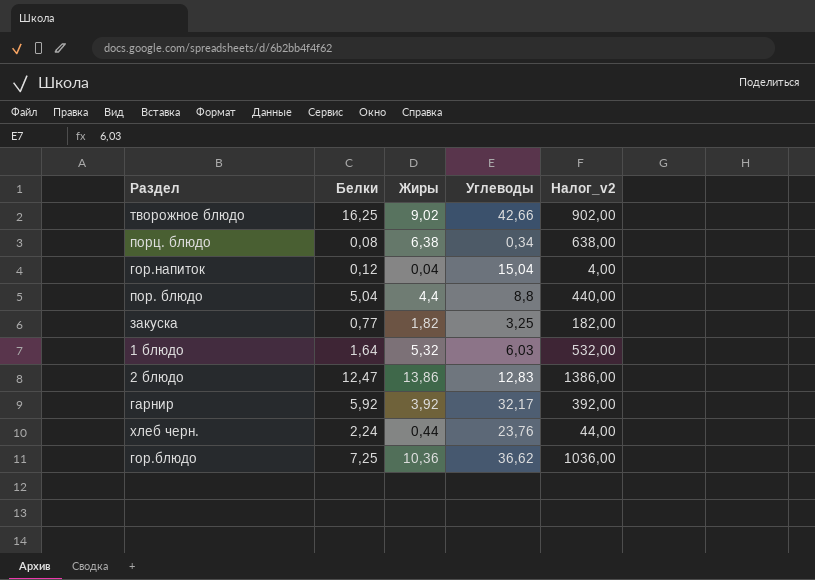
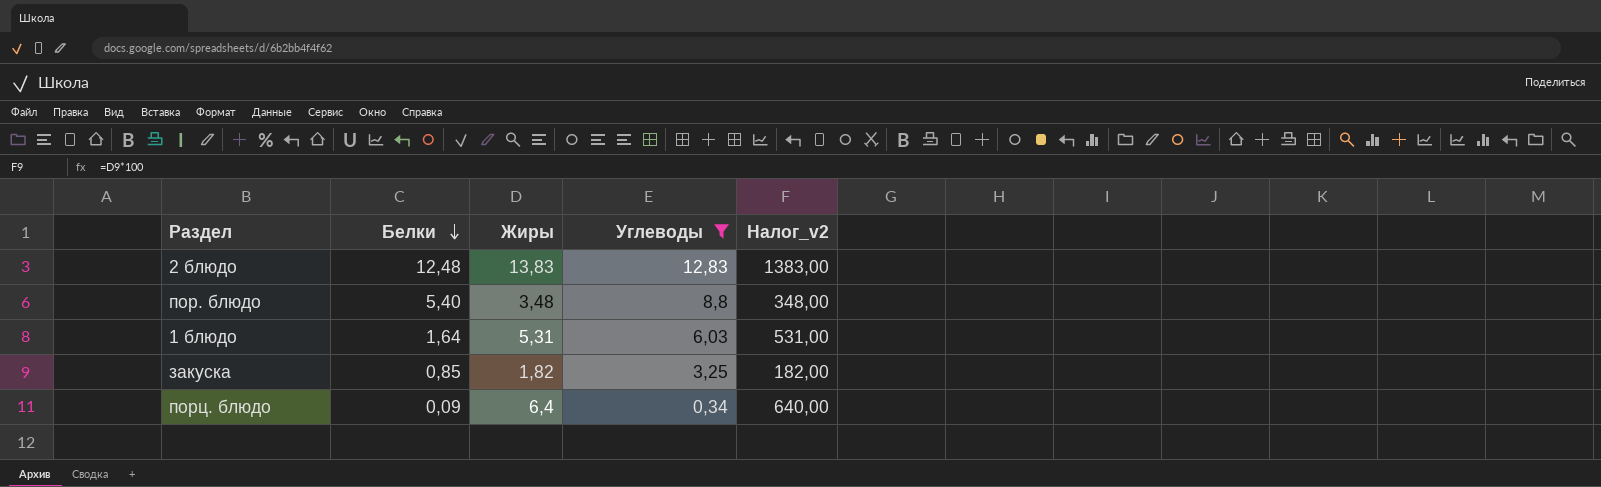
filter: none -> Углеводы <= 12,83
row order: none -> Белки descending
2 блюдо | Белки: 12,47 -> 12,48
2 блюдо | Жиры: 13,86 -> 13,83
2 блюдо | Налог_v2: 1386,00 -> 1383,00
пор. блюдо | Белки: 5,04 -> 5,40
пор. блюдо | Жиры: 4,4 -> 3,48
пор. блюдо | Налог_v2: 440,00 -> 348,00
1 блюдо | Жиры: 5,32 -> 5,31
1 блюдо | Налог_v2: 532,00 -> 531,00
закуска | Белки: 0,77 -> 0,85
порц. блюдо | Белки: 0,08 -> 0,09
порц. блюдо | Жиры: 6,38 -> 6,4
порц. блюдо | Налог_v2: 638,00 -> 640,00

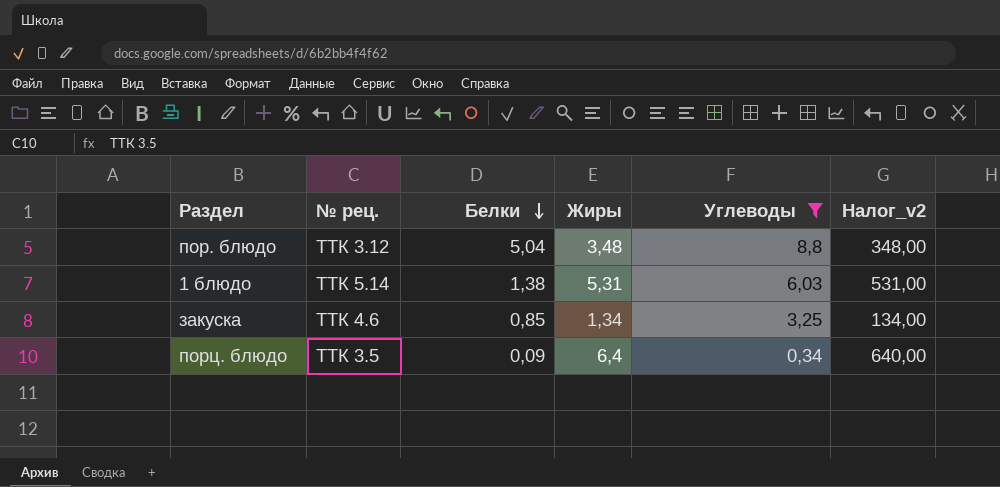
column № рец. | position: none -> 2
row 2 блюдо: 12,48 | 13,83 | 12,83 | 1383,00 -> none
пор. блюдо | Белки: 5,40 -> 5,04
1 блюдо | Белки: 1,64 -> 1,38
закуска | Жиры: 1,82 -> 1,34
закуска | Налог_v2: 182,00 -> 134,00

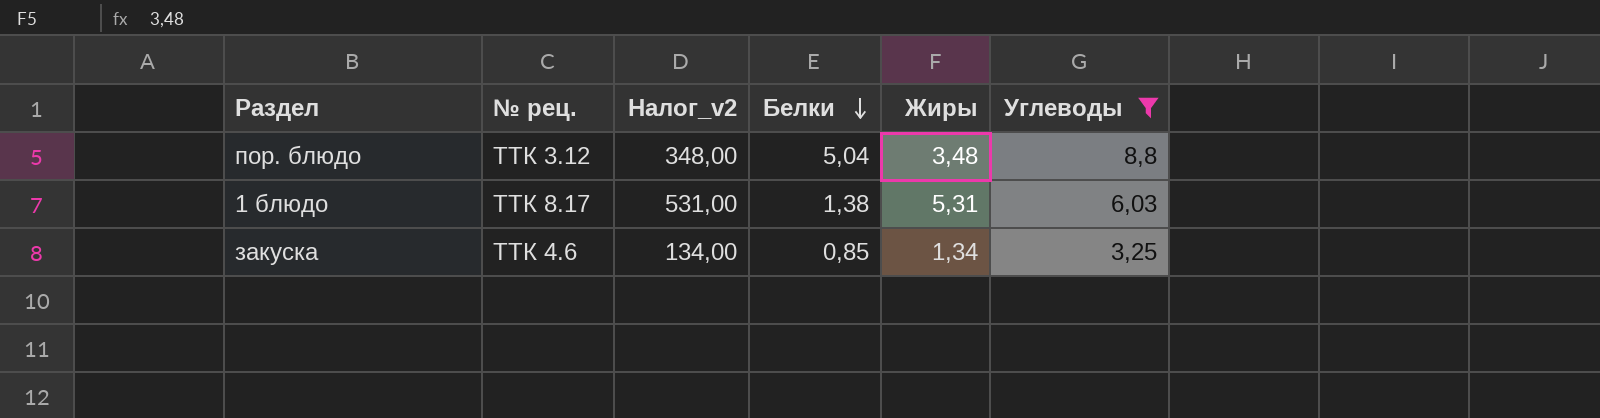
column Налог_v2 | position: 6 -> 3
row порц. блюдо: ТТК 3.5 | 0,09 | 6,4 | 0,34 | 640,00 -> none
1 блюдо | № рец.: ТТК 5.14 -> ТТК 8.17

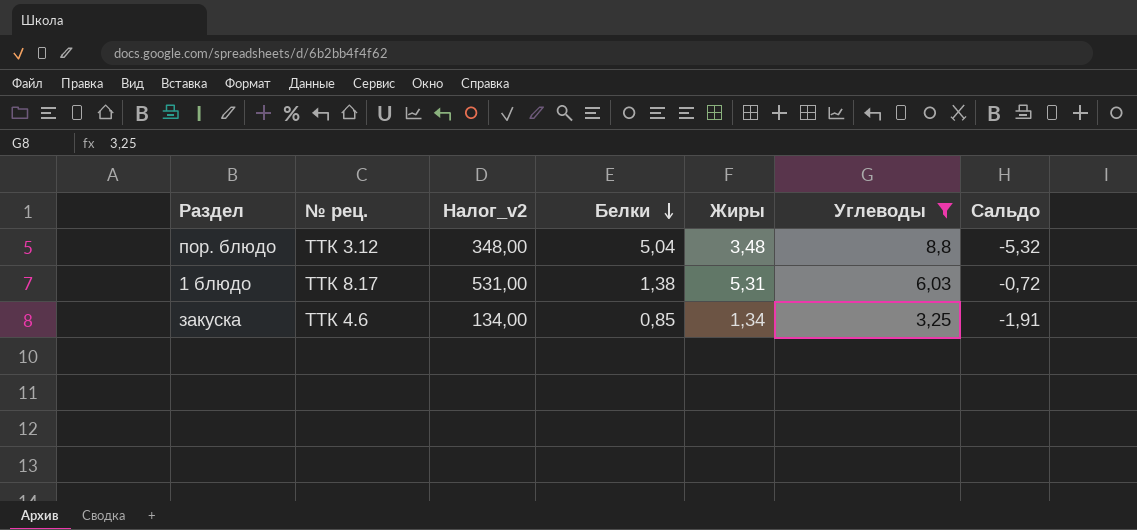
column Сальдо | formula: none -> [Жиры] - [Углеводы]

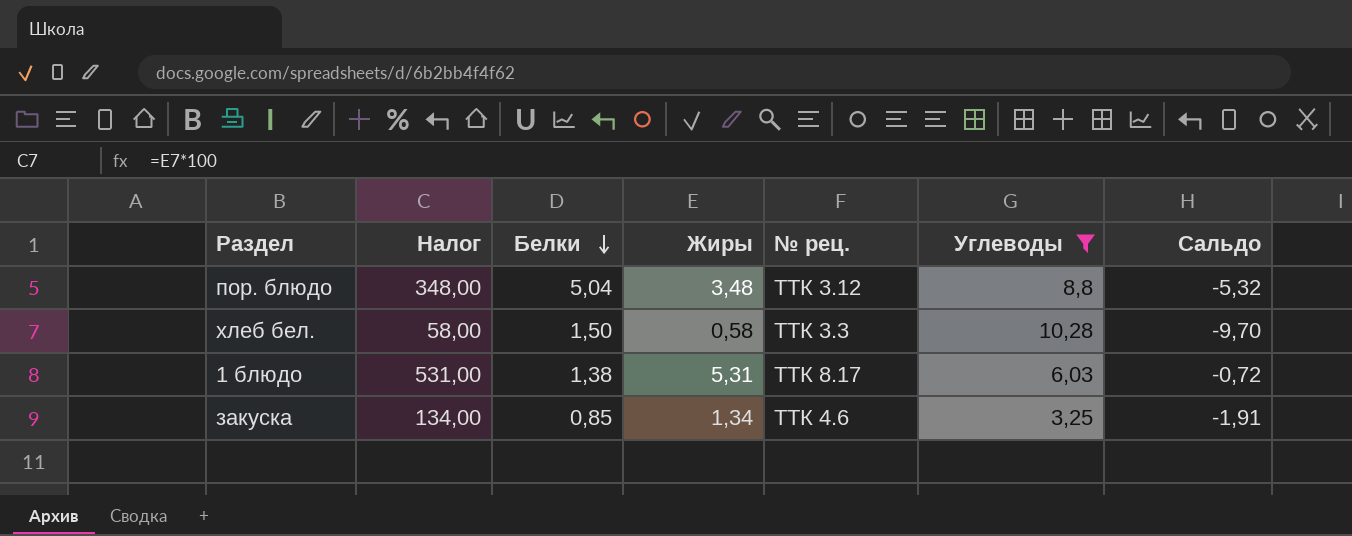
column name: Налог_v2 -> Налог
column № рец. | position: 2 -> 5
row хлеб бел.: none -> 58,00 | 1,50 | 0,58 | ТТК 3.3 | 10,28 | -9,70

